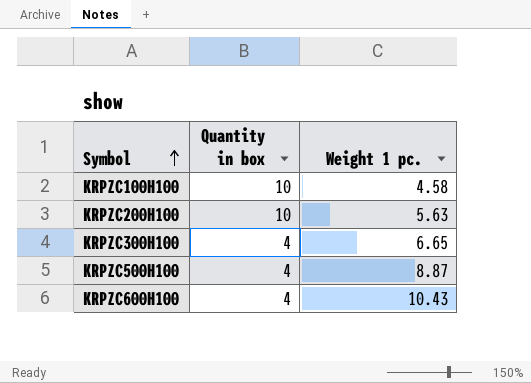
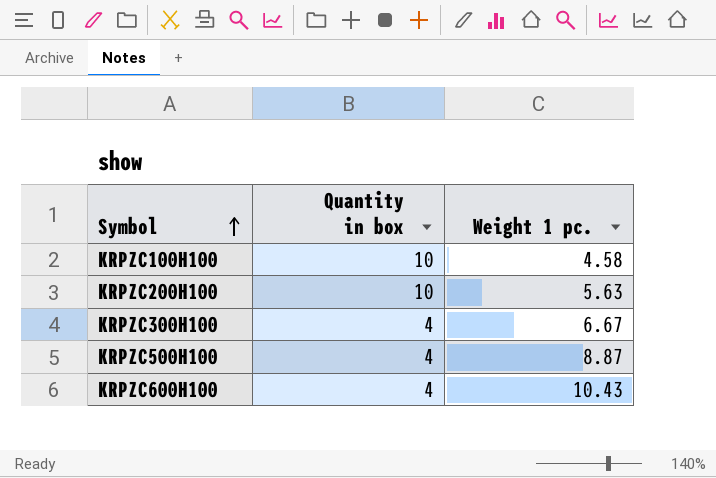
KRPZC300H100 | Weight 1 pc.: 6.65 -> 6.67

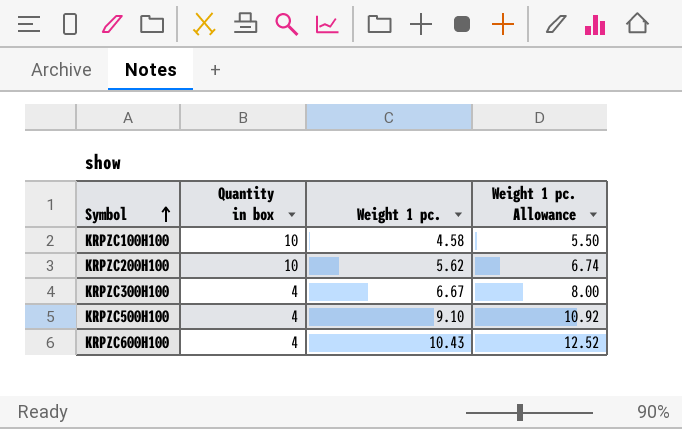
column Weight 1 pc. Allowance | formula: none -> [Weight 1 pc.] * 1.2
KRPZC200H100 | Weight 1 pc.: 5.63 -> 5.62
KRPZC500H100 | Weight 1 pc.: 8.87 -> 9.10

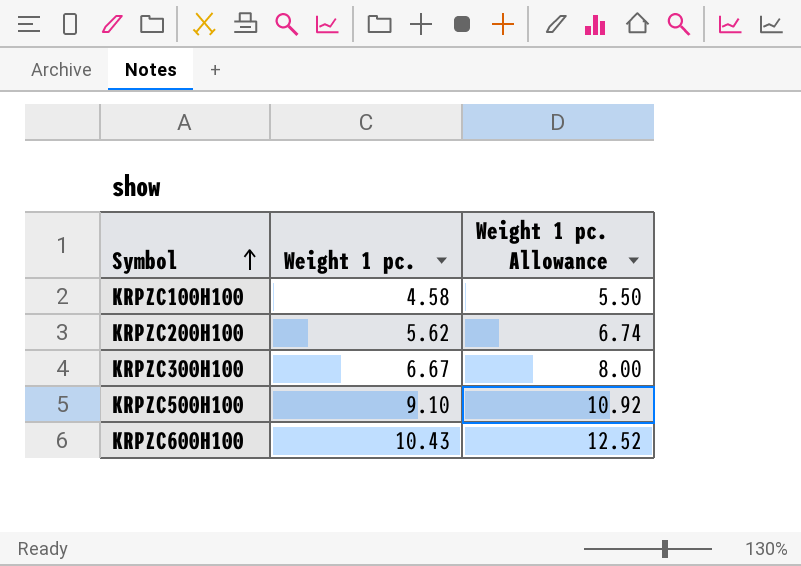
column Quantity in box | position: 2 -> none

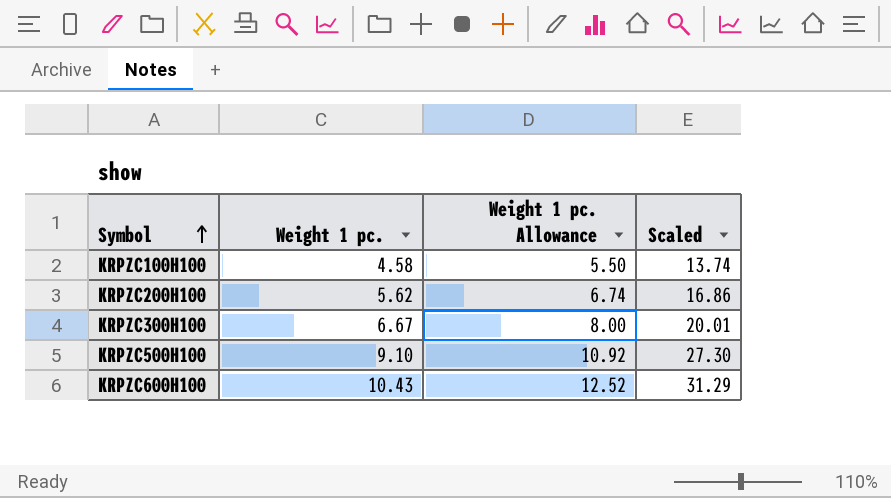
column Scaled | formula: none -> [Weight 1 pc.] * 3

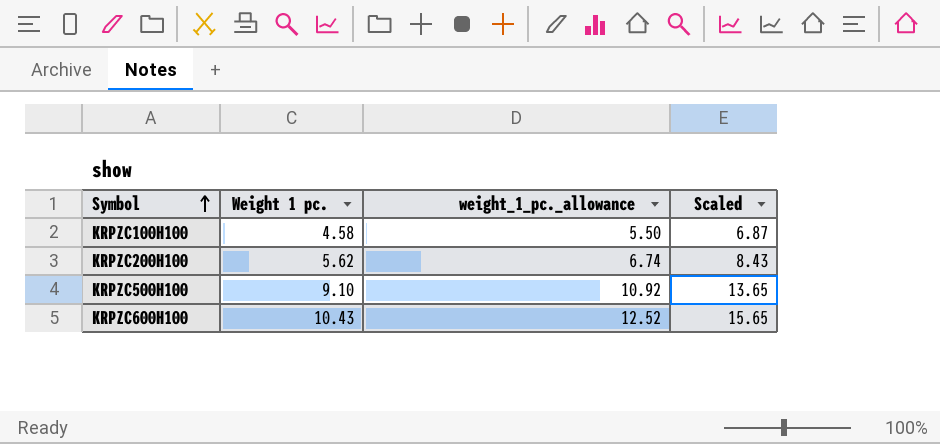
column name: Weight 1 pc. Allowance -> weight_1_pc._allowance
column Scaled | formula: [Weight 1 pc.] * 3 -> [Weight 1 pc.] * 1.5
row KRPZC300H100: 6.67 | 8.00 | 20.01 -> none

